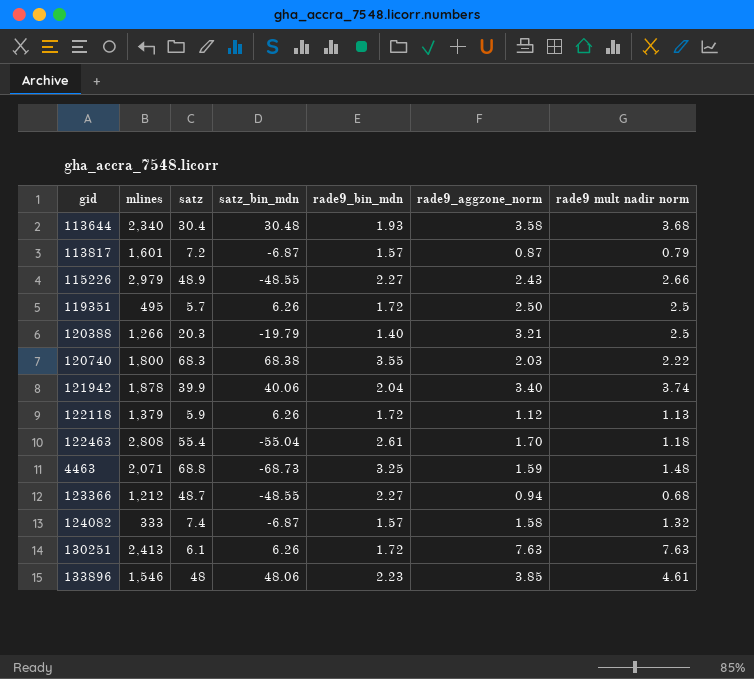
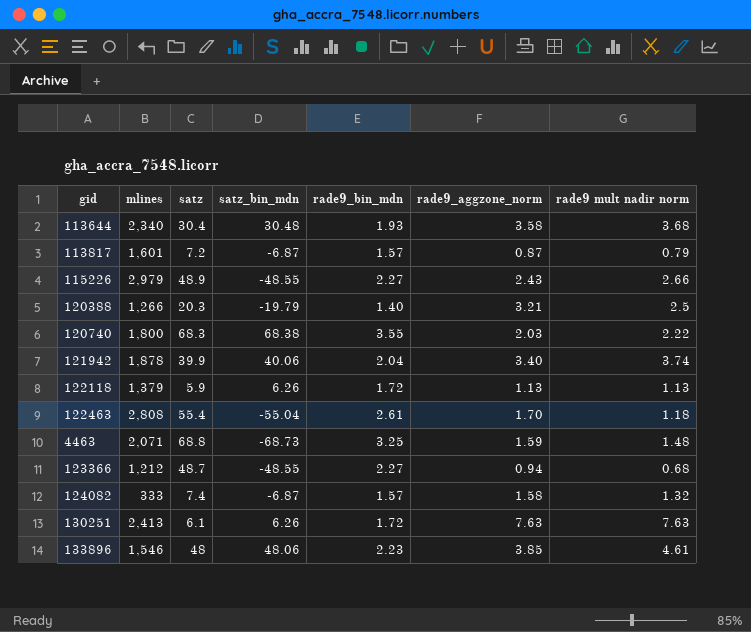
row 119351: 495 | 5.7 | 6.26 | 1.72 | 2.50 | 2.5 -> none
122118 | rade9_aggzone_norm: 1.12 -> 1.13

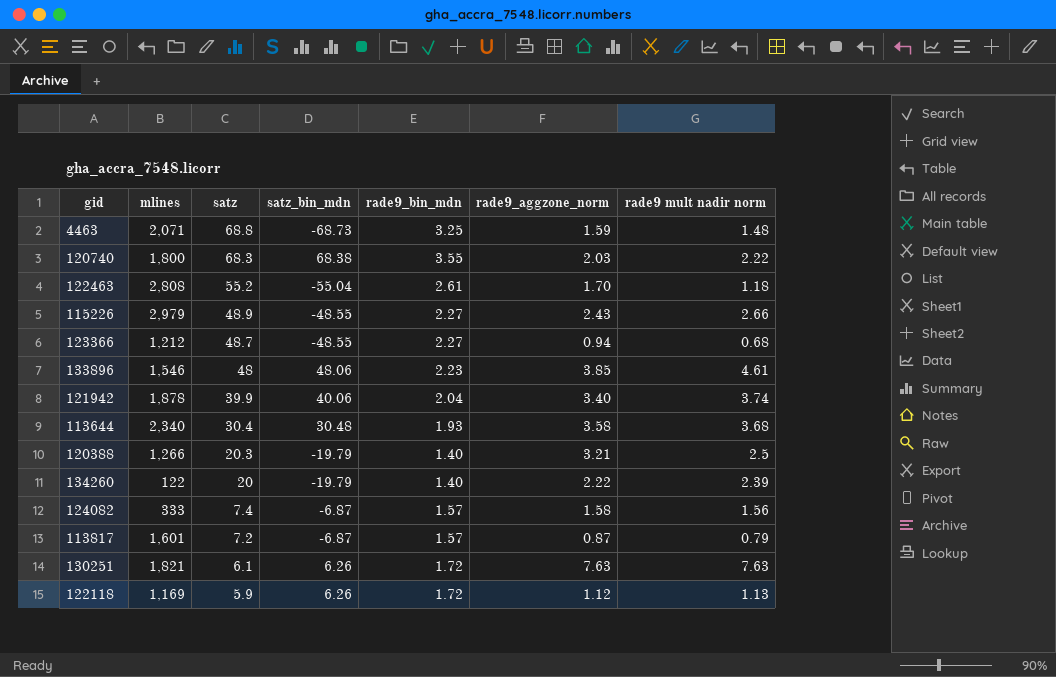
row order: none -> satz descending
122463 | satz: 55.4 -> 55.2
row 134260: none -> 122 | 20 | -19.79 | 1.40 | 2.22 | 2.39
124082 | rade9 mult nadir norm: 1.32 -> 1.56
130251 | mlines: 2,413 -> 1,821
122118 | mlines: 1,379 -> 1,169
122118 | rade9_aggzone_norm: 1.13 -> 1.12

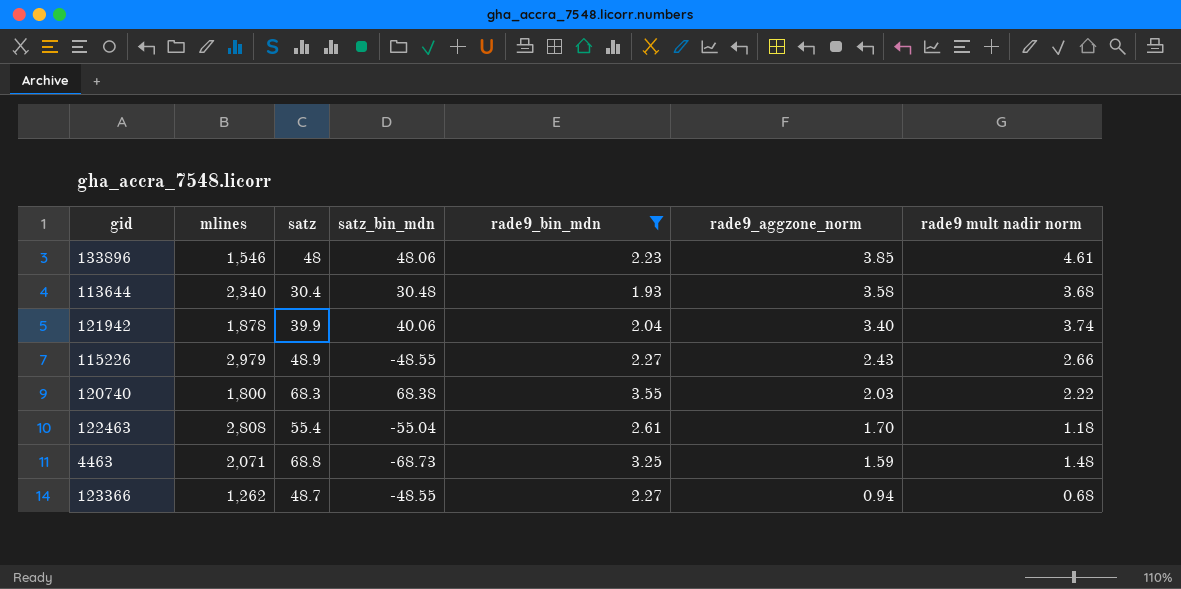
filter: none -> rade9_bin_mdn >= 1.93
row order: satz descending -> rade9_aggzone_norm descending
122463 | satz: 55.2 -> 55.4
123366 | mlines: 1,212 -> 1,262

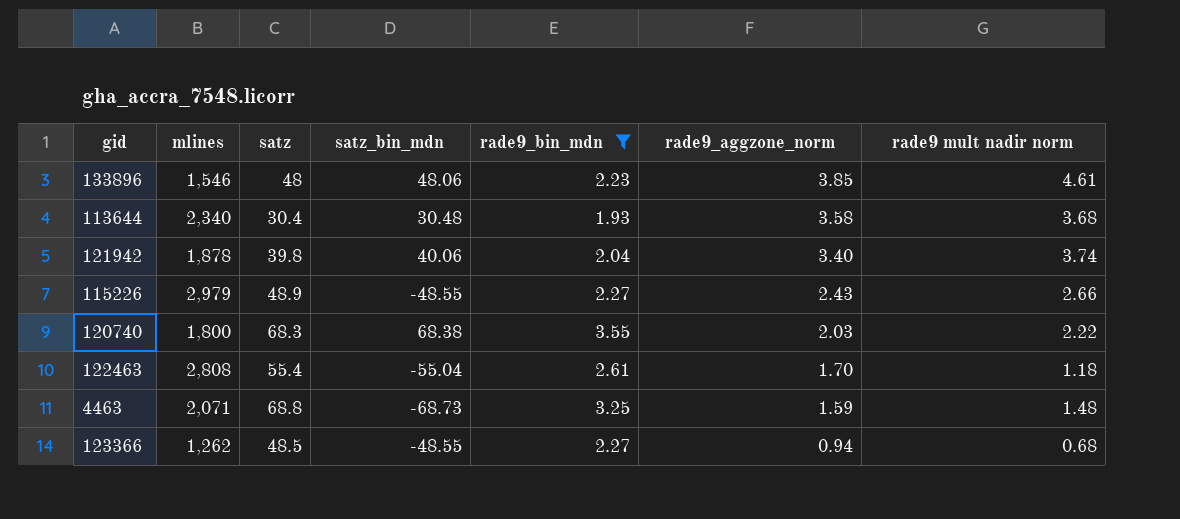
121942 | satz: 39.9 -> 39.8
123366 | satz: 48.7 -> 48.5

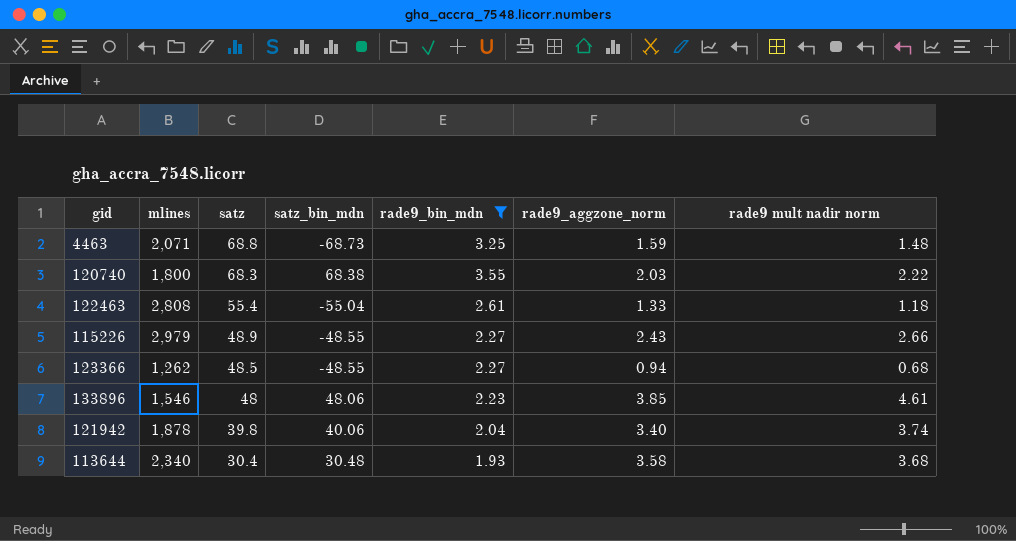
row order: rade9_aggzone_norm descending -> satz descending
122463 | rade9_aggzone_norm: 1.70 -> 1.33

